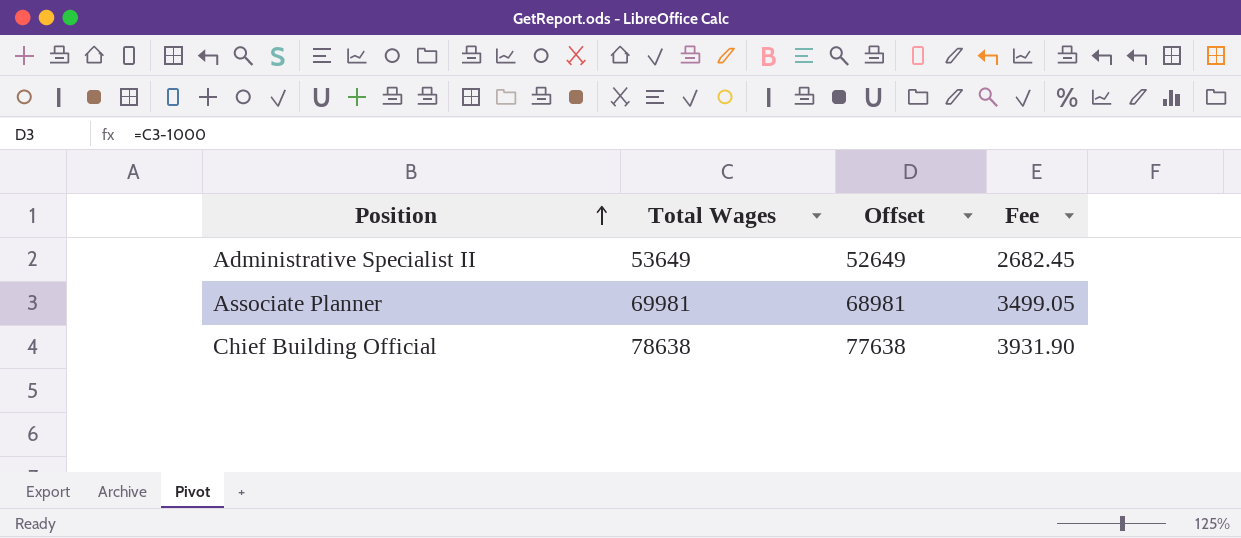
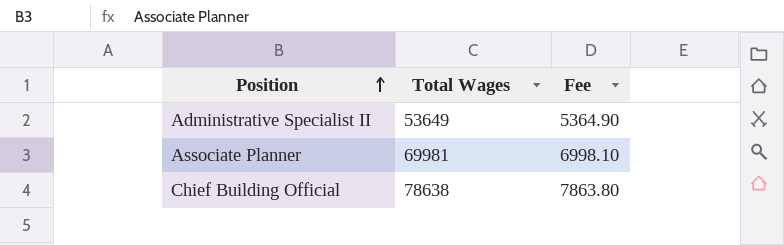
column Offset | formula: [Total Wages] - 1000 -> none
column Fee | formula: [Total Wages] * 0.05 -> [Total Wages] * 0.1

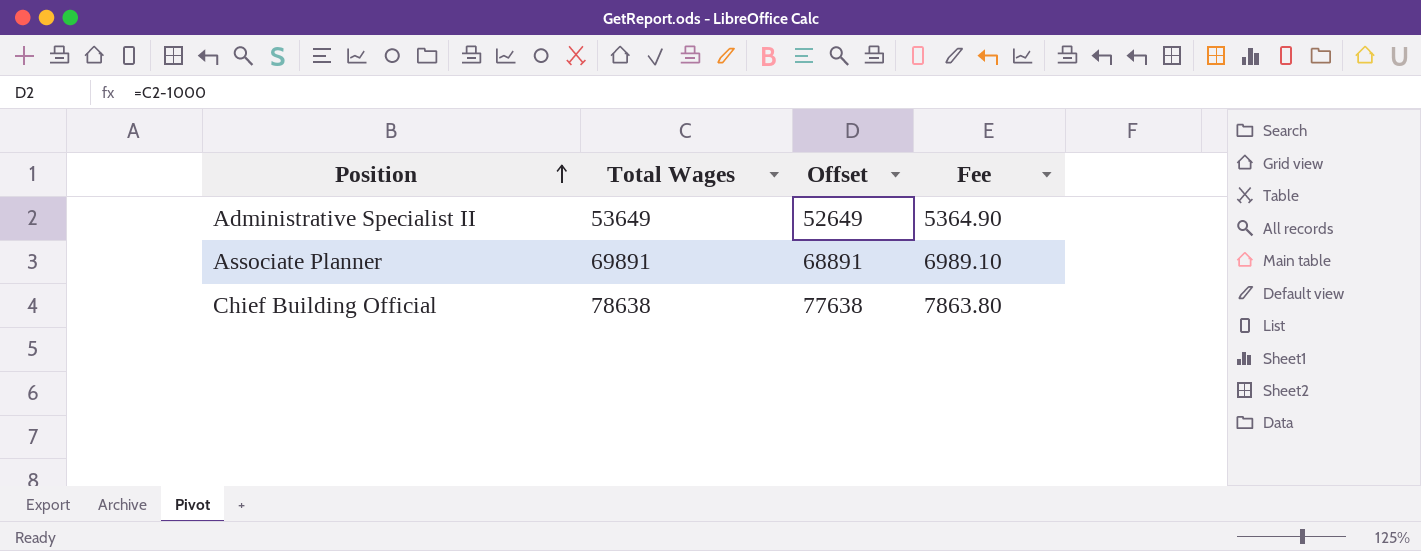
column Offset | formula: none -> [Total Wages] - 1000
Associate Planner | Total Wages: 69981 -> 69891
Associate Planner | Fee: 6998.10 -> 6989.10

